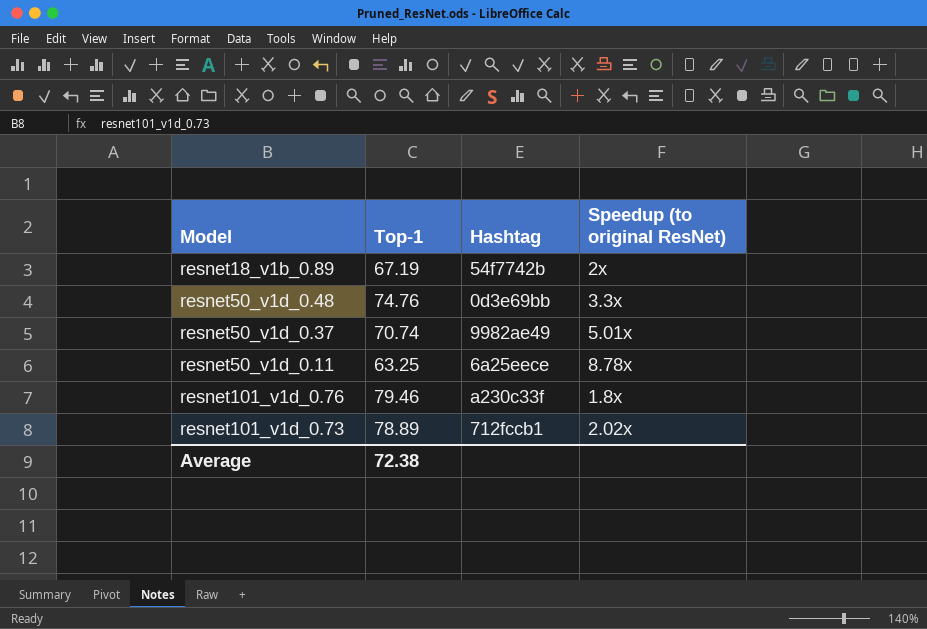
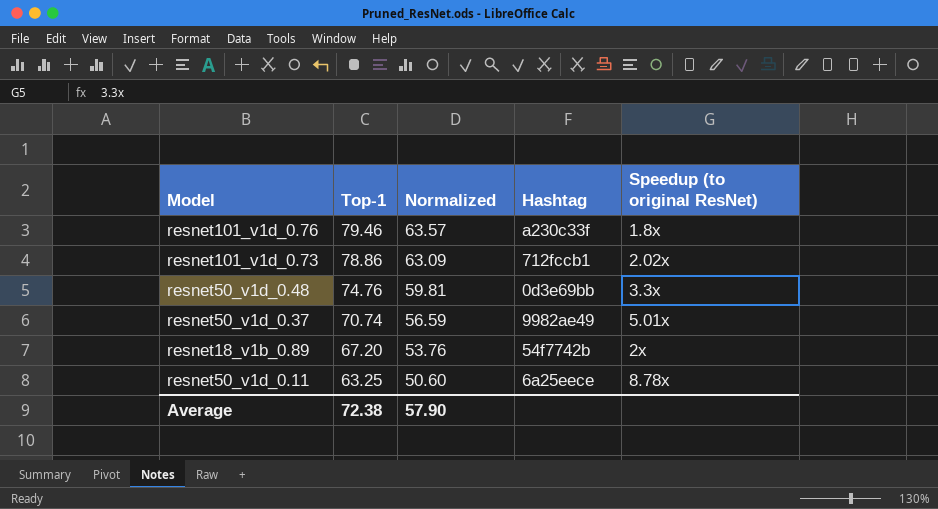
row order: none -> Top-1 descending
column Normalized | formula: none -> [Top-1] * 0.8
resnet101_v1d_0.73 | Top-1: 78.89 -> 78.86
resnet18_v1b_0.89 | Top-1: 67.19 -> 67.20

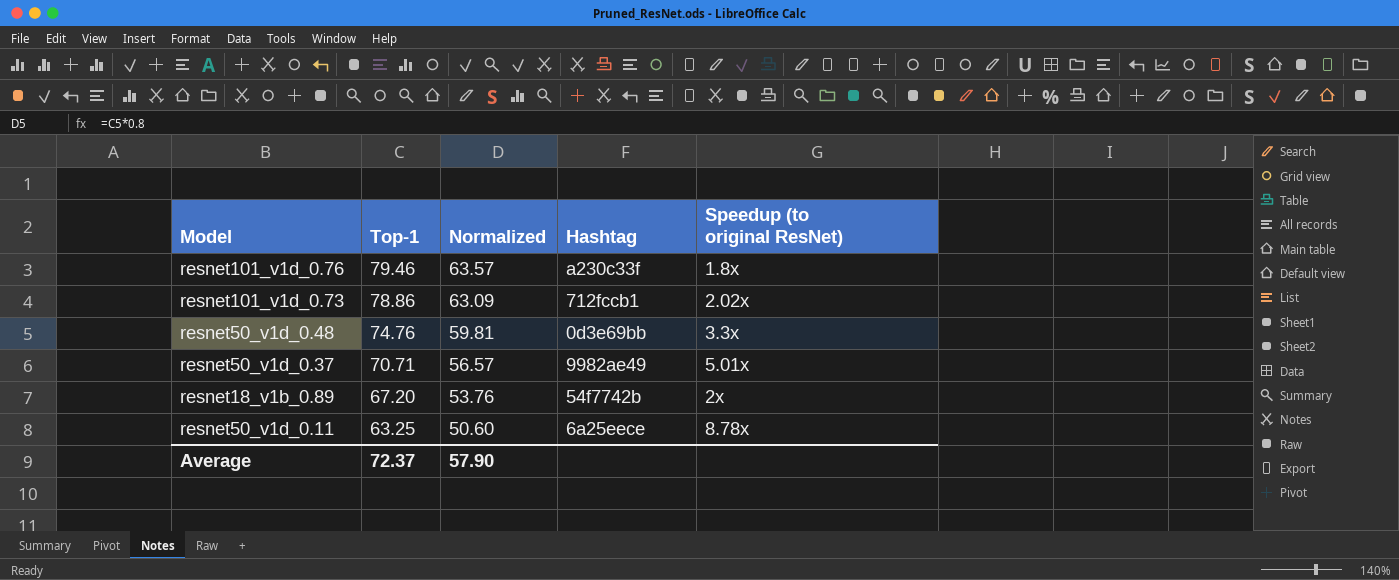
resnet50_v1d_0.37 | Top-1: 70.74 -> 70.71
resnet50_v1d_0.37 | Normalized: 56.59 -> 56.57
Average | Top-1: 72.38 -> 72.37

